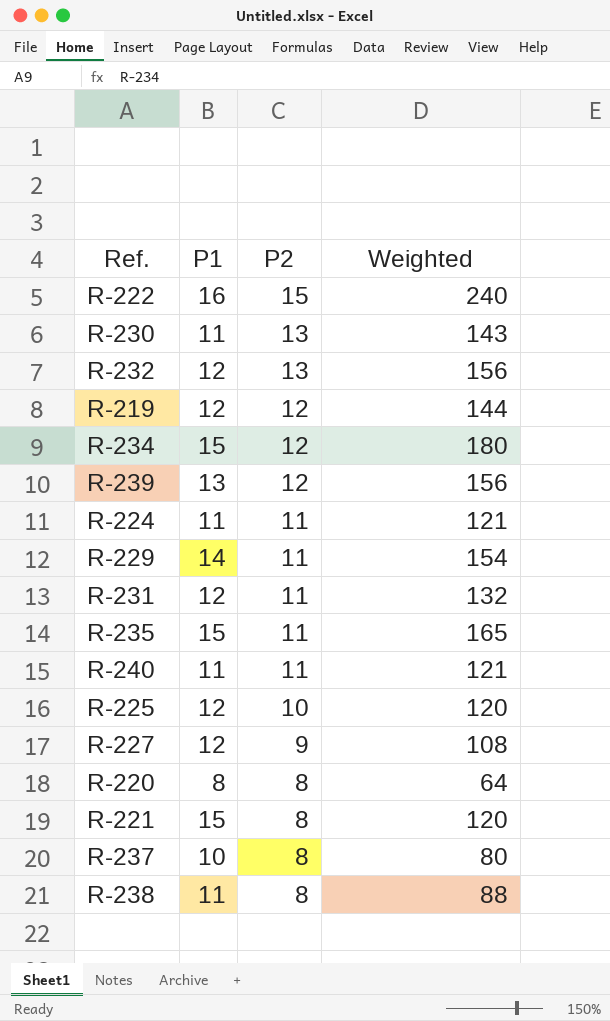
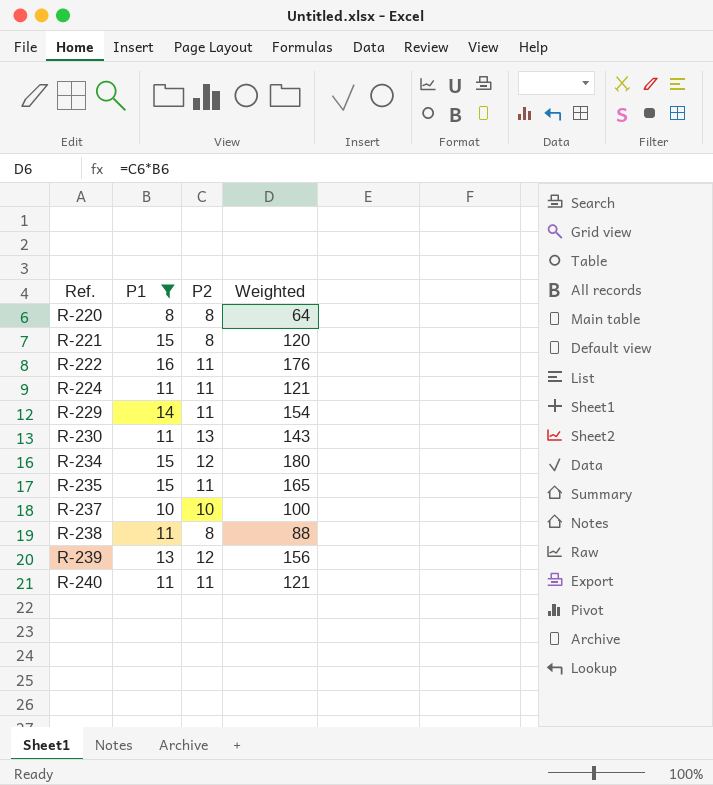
filter: none -> P1 != 12
row order: P2 descending -> Ref. ascending
R-222 | P2: 15 -> 11
R-222 | Weighted: 240 -> 176
R-237 | P2: 8 -> 10
R-237 | Weighted: 80 -> 100

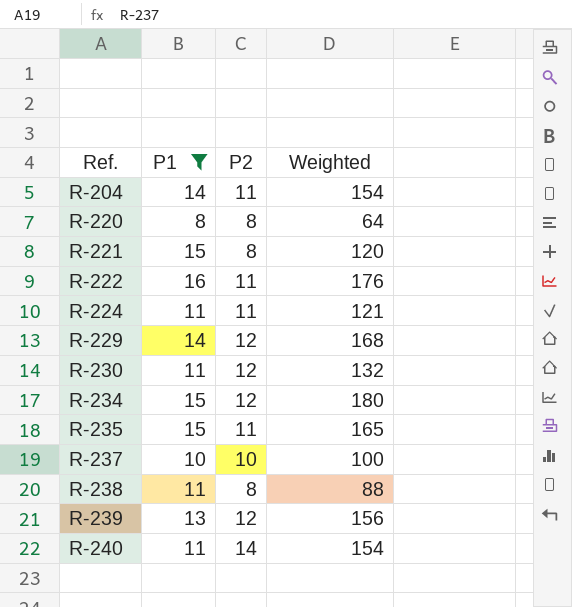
row R-204: none -> 14 | 11 | 154
R-229 | P2: 11 -> 12
R-229 | Weighted: 154 -> 168
R-230 | P2: 13 -> 12
R-230 | Weighted: 143 -> 132
R-240 | P2: 11 -> 14
R-240 | Weighted: 121 -> 154

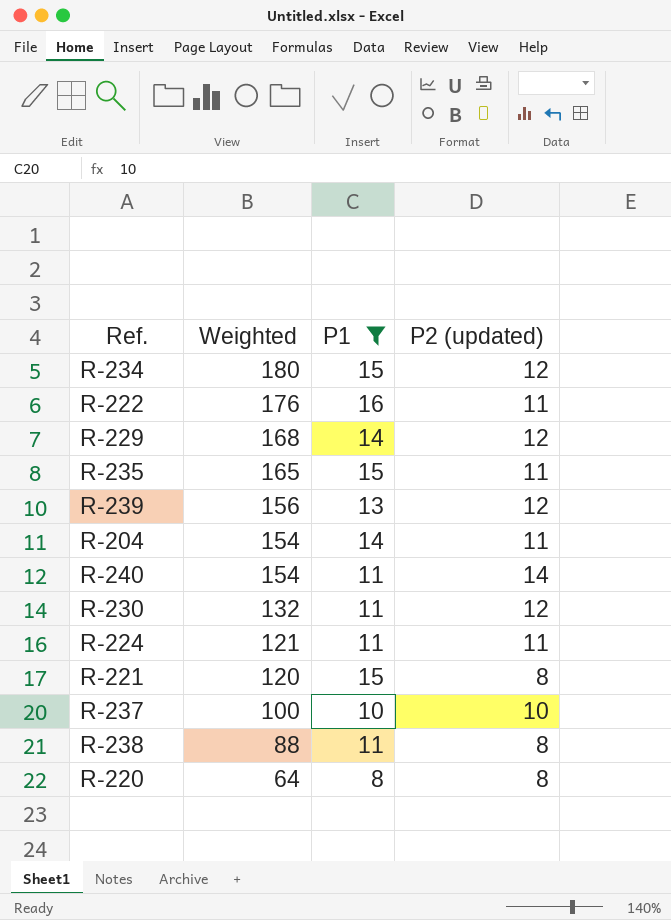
row order: Ref. ascending -> Weighted descending
column Weighted | position: 4 -> 2
column name: P2 -> P2 (updated)

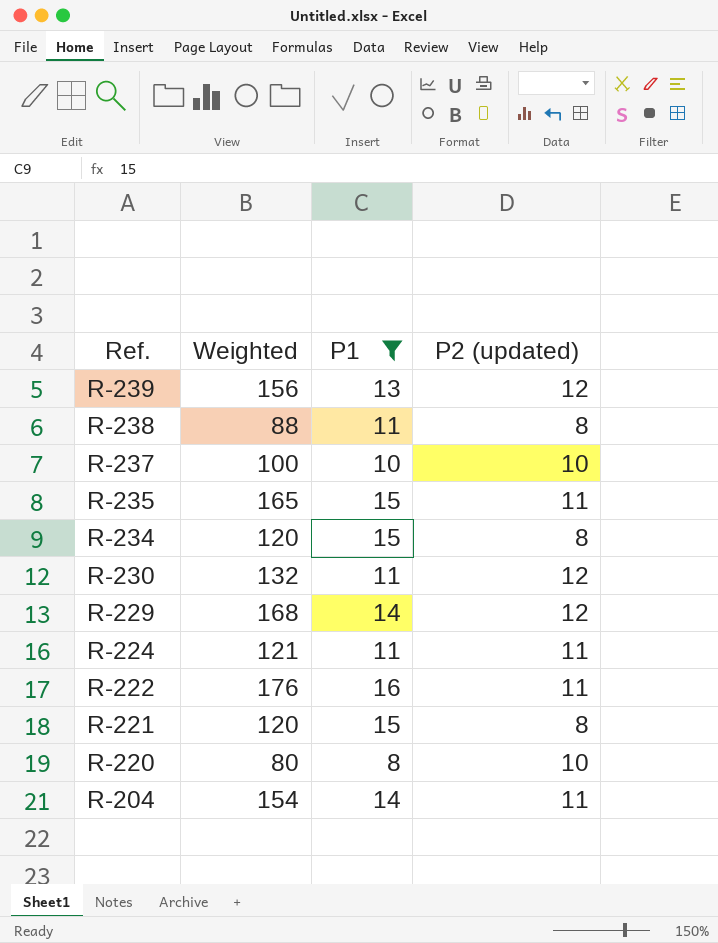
row order: Weighted descending -> Ref. descending
row R-240: 154 | 11 | 14 -> none
R-234 | Weighted: 180 -> 120
R-234 | P2 (updated): 12 -> 8
R-220 | Weighted: 64 -> 80
R-220 | P2 (updated): 8 -> 10

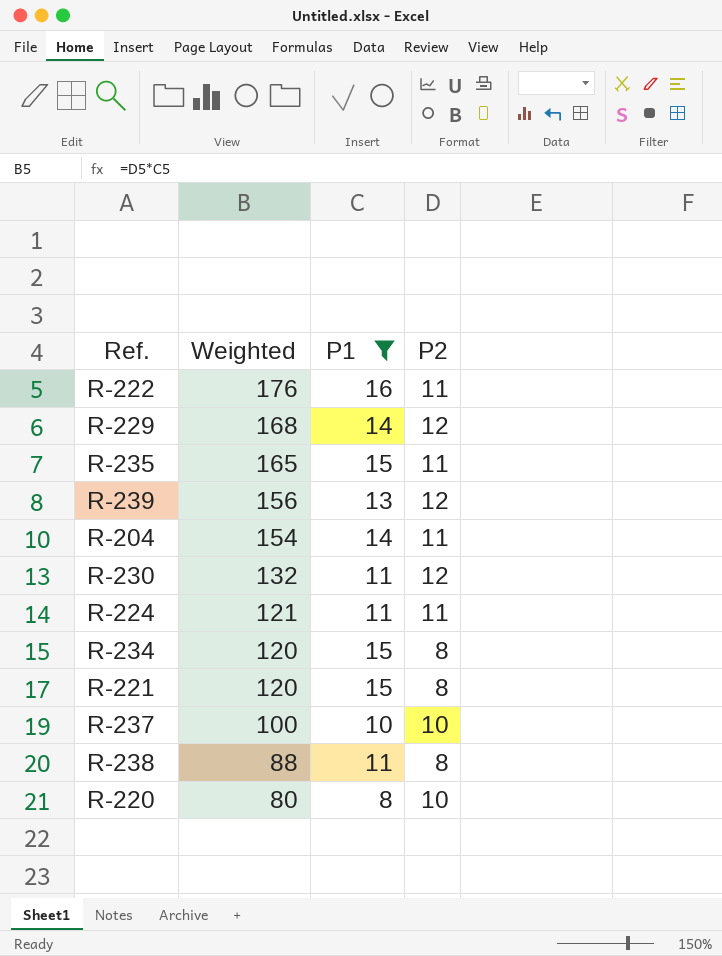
row order: Ref. descending -> Weighted descending
column name: P2 (updated) -> P2

